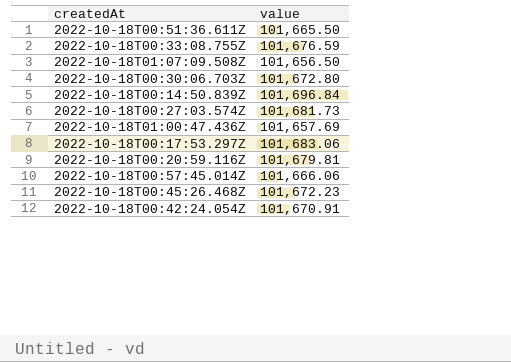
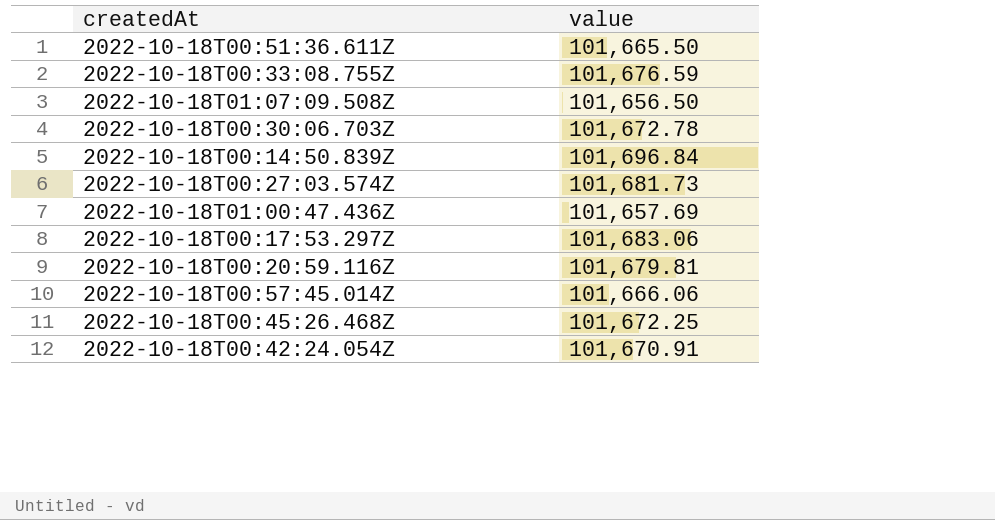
2022-10-18T00:30:06.703Z | value: 101,672.80 -> 101,672.78
2022-10-18T00:45:26.468Z | value: 101,672.23 -> 101,672.25

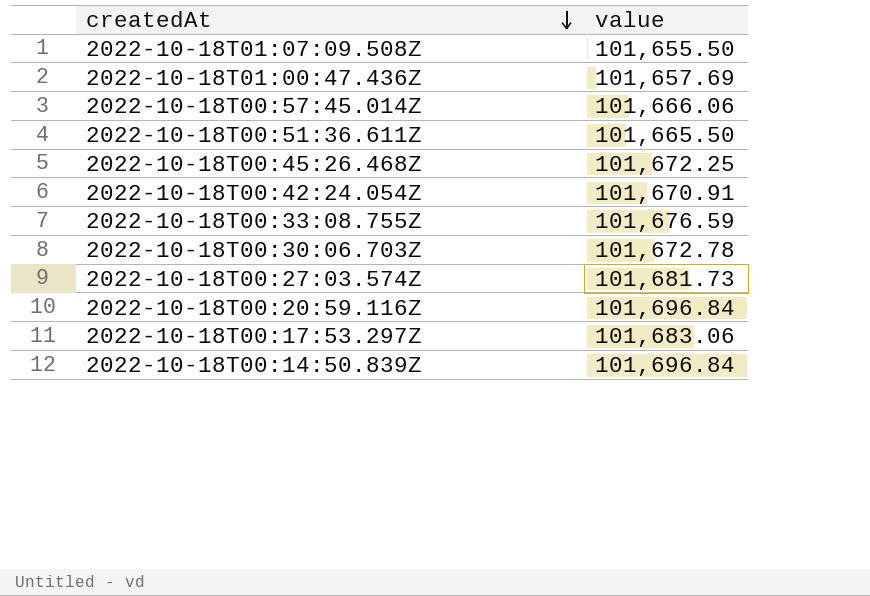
row order: none -> createdAt descending
2022-10-18T01:07:09.508Z | value: 101,656.50 -> 101,655.50
2022-10-18T00:20:59.116Z | value: 101,679.81 -> 101,696.84

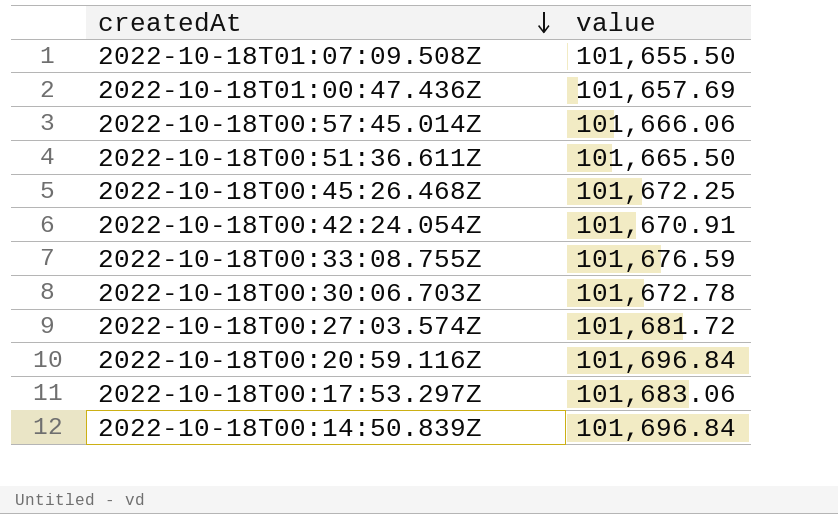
2022-10-18T00:27:03.574Z | value: 101,681.73 -> 101,681.72

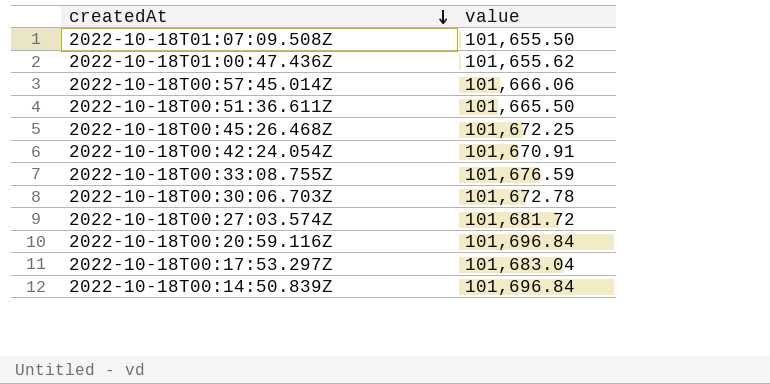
2022-10-18T01:00:47.436Z | value: 101,657.69 -> 101,655.62
2022-10-18T00:17:53.297Z | value: 101,683.06 -> 101,683.04

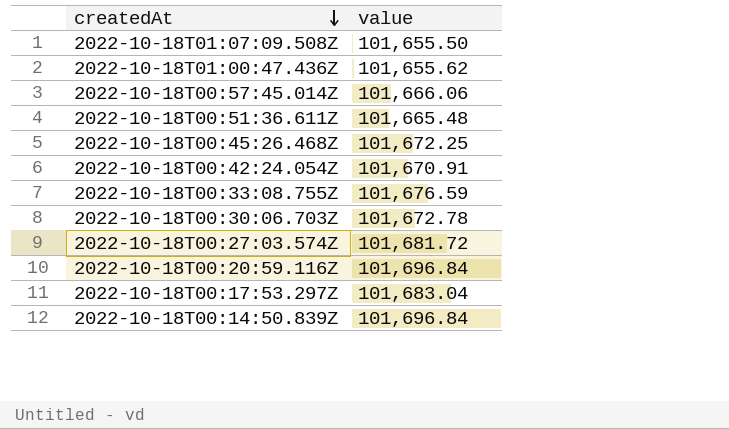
2022-10-18T00:51:36.611Z | value: 101,665.50 -> 101,665.48

